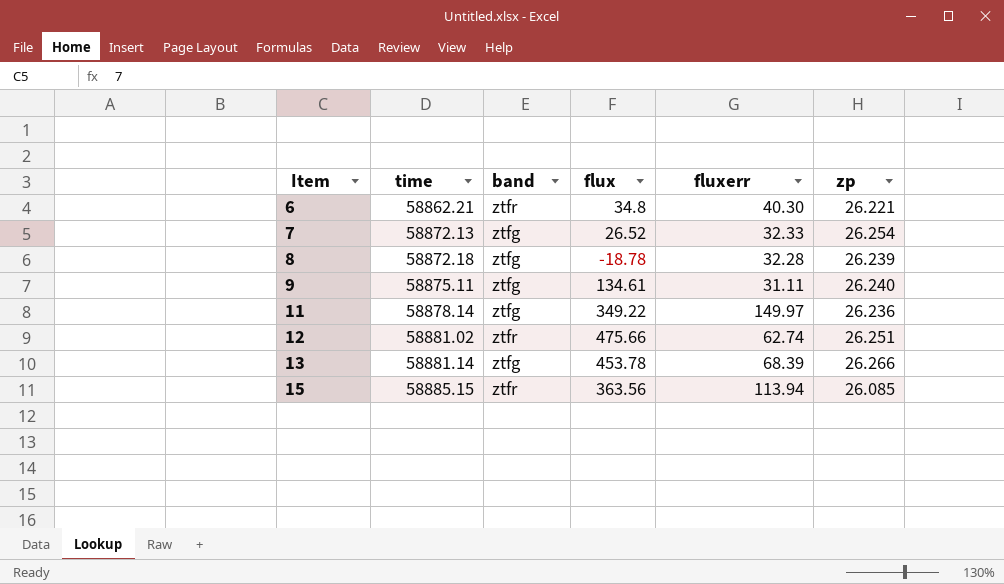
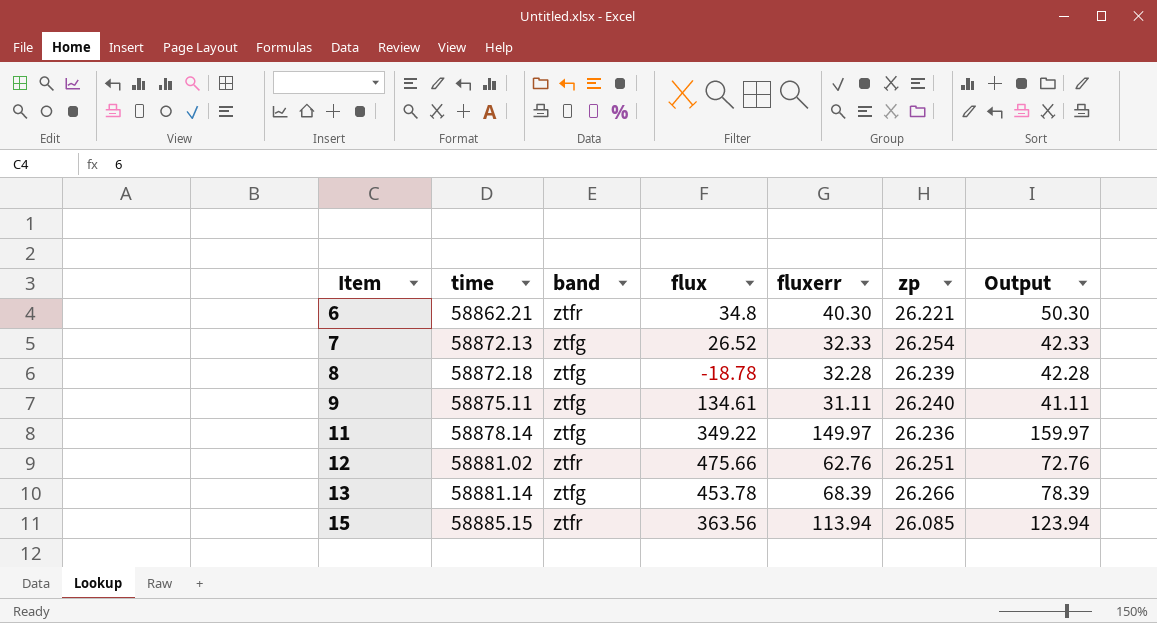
column Output | formula: none -> [fluxerr] + 10
12 | fluxerr: 62.74 -> 62.76

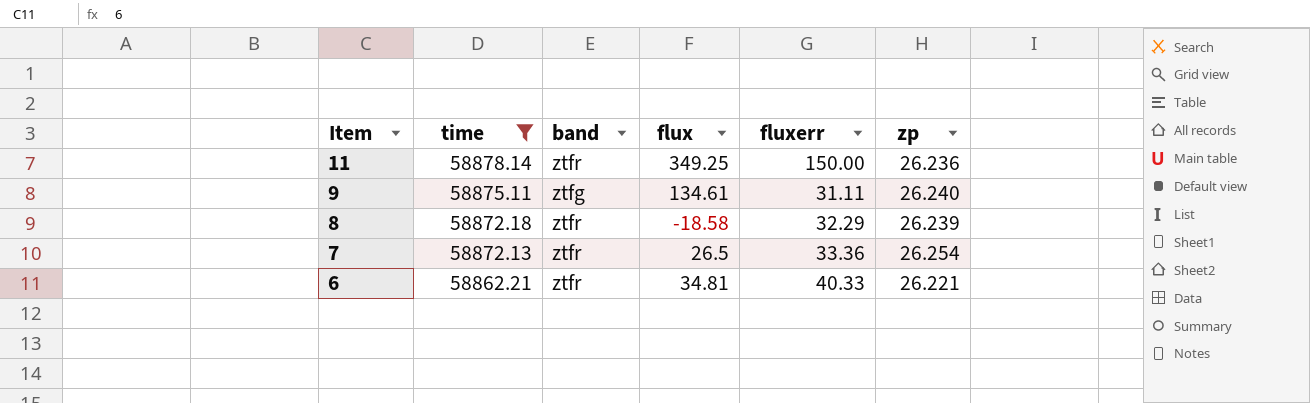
filter: none -> time <= 58878.14
row order: Item ascending -> Item descending
column Output | formula: [fluxerr] + 10 -> none
11 | band: ztfg -> ztfr
11 | flux: 349.22 -> 349.25
11 | fluxerr: 149.97 -> 150.00
8 | band: ztfg -> ztfr
8 | flux: -18.78 -> -18.58
8 | fluxerr: 32.28 -> 32.29
7 | band: ztfg -> ztfr
7 | flux: 26.52 -> 26.5
7 | fluxerr: 32.33 -> 33.36
6 | flux: 34.8 -> 34.81
6 | fluxerr: 40.30 -> 40.33

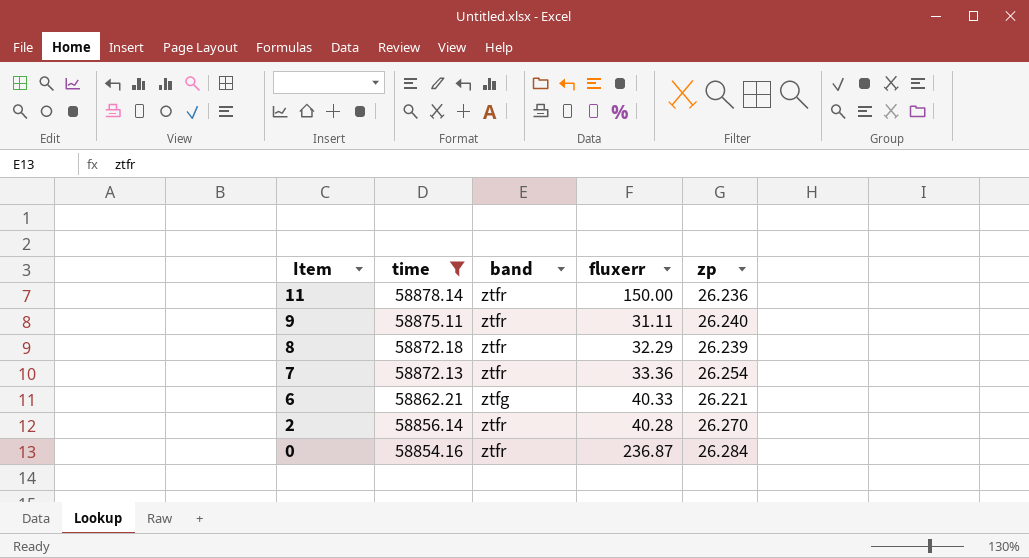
column flux | position: 4 -> none
9 | band: ztfg -> ztfr
6 | band: ztfr -> ztfg
row 2: none -> 58856.14 | ztfr | 40.28 | 26.270
row 0: none -> 58854.16 | ztfr | 236.87 | 26.284

